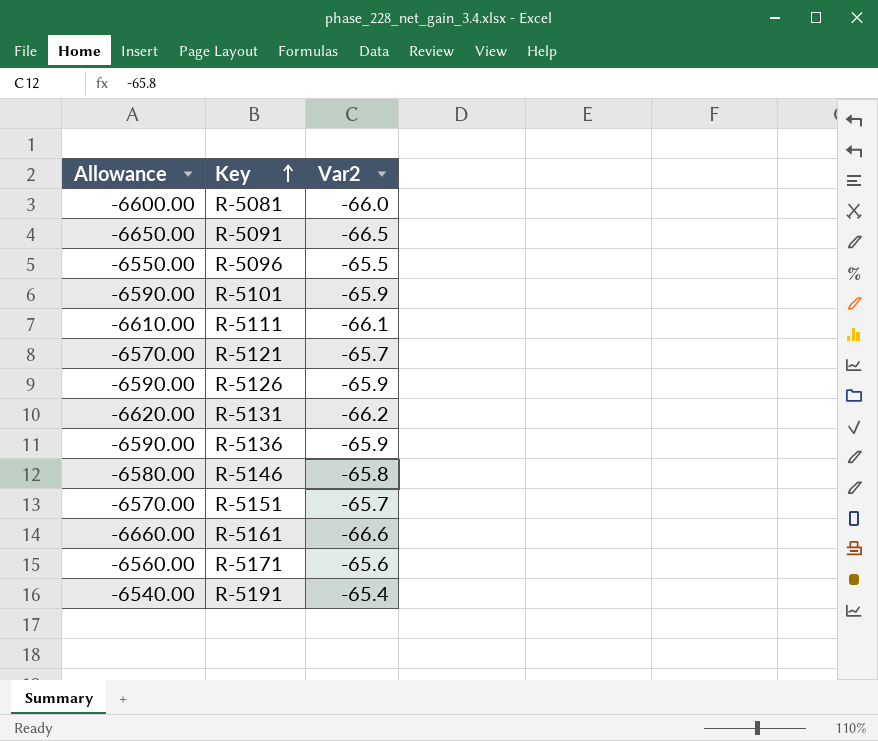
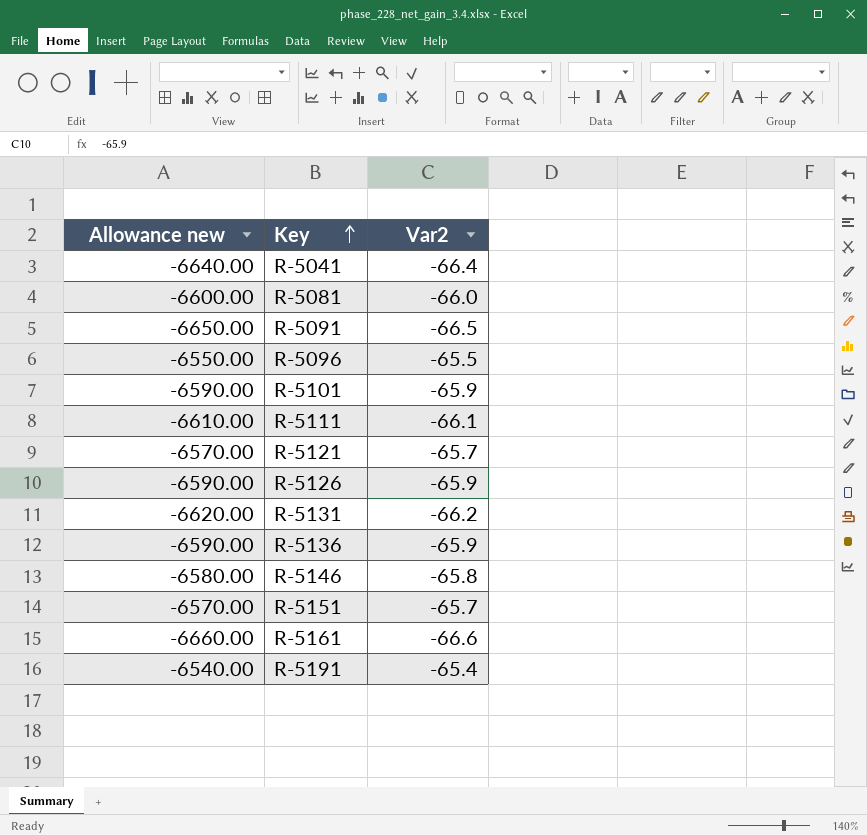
column name: Allowance -> Allowance new
row R-5171: -6560.00 | -65.6 -> none
row R-5041: none -> -6640.00 | -66.4

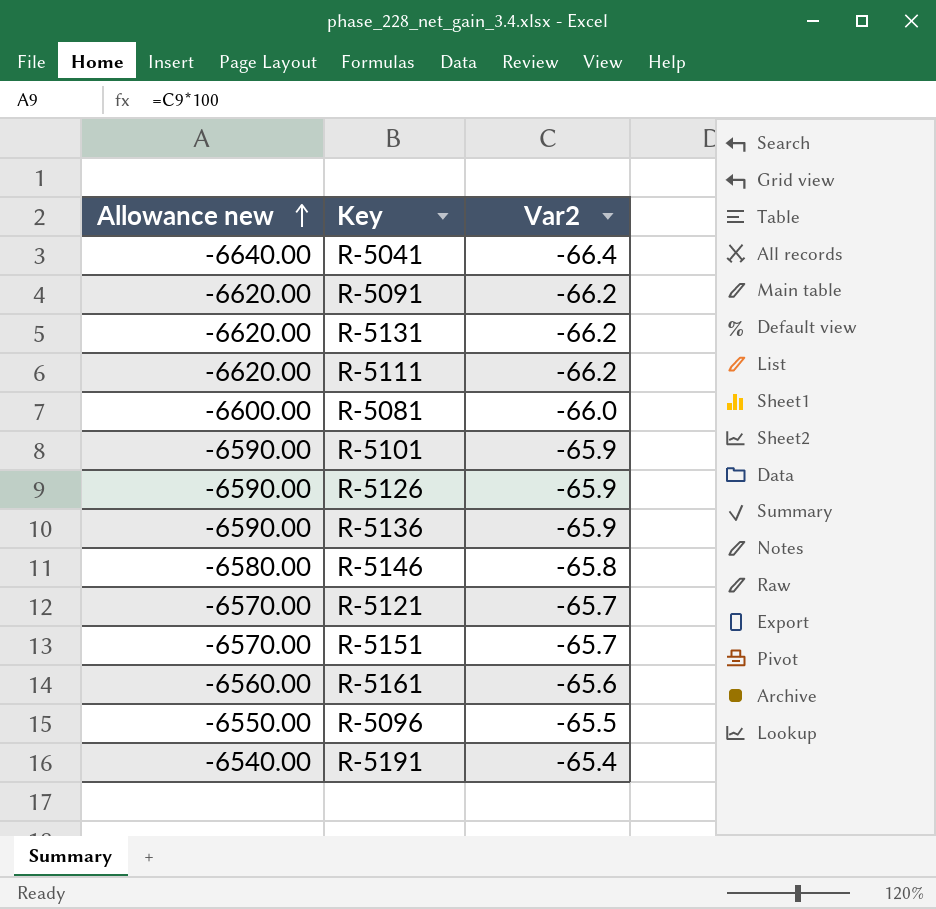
row order: Key ascending -> Allowance new ascending
R-5091 | Allowance new: -6650.00 -> -6620.00
R-5091 | Var2: -66.5 -> -66.2
R-5111 | Allowance new: -6610.00 -> -6620.00
R-5111 | Var2: -66.1 -> -66.2
R-5161 | Allowance new: -6660.00 -> -6560.00
R-5161 | Var2: -66.6 -> -65.6

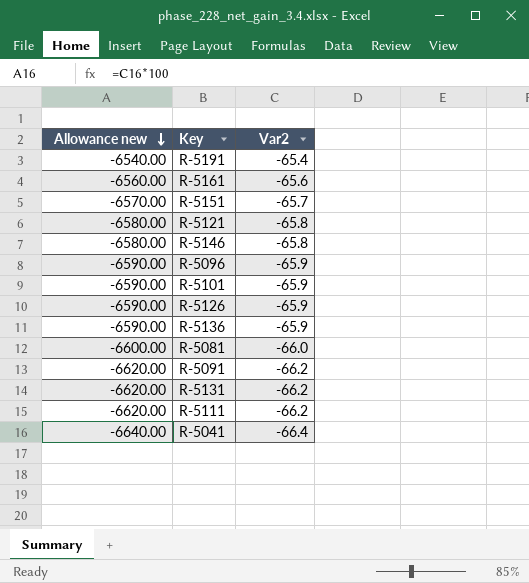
row order: Allowance new ascending -> Allowance new descending
R-5121 | Allowance new: -6570.00 -> -6580.00
R-5121 | Var2: -65.7 -> -65.8
R-5096 | Allowance new: -6550.00 -> -6590.00
R-5096 | Var2: -65.5 -> -65.9

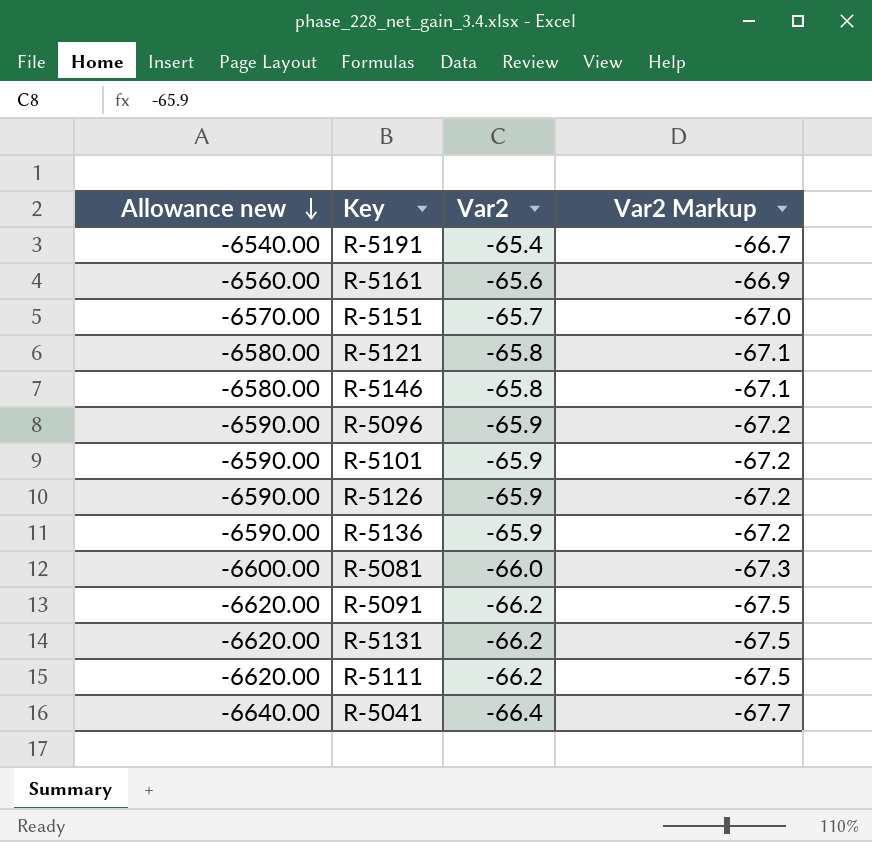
column Var2 Markup | formula: none -> [Var2] * 1.02

